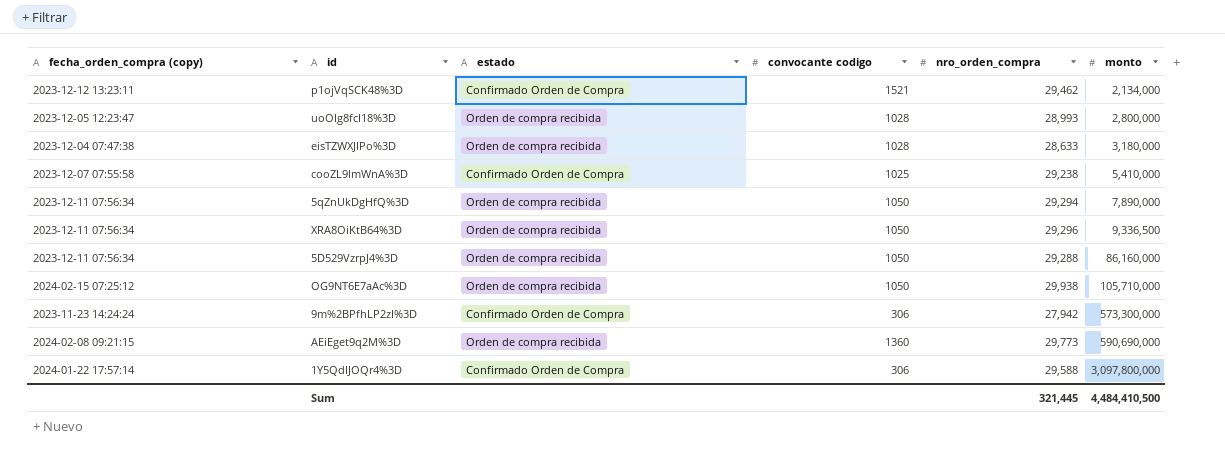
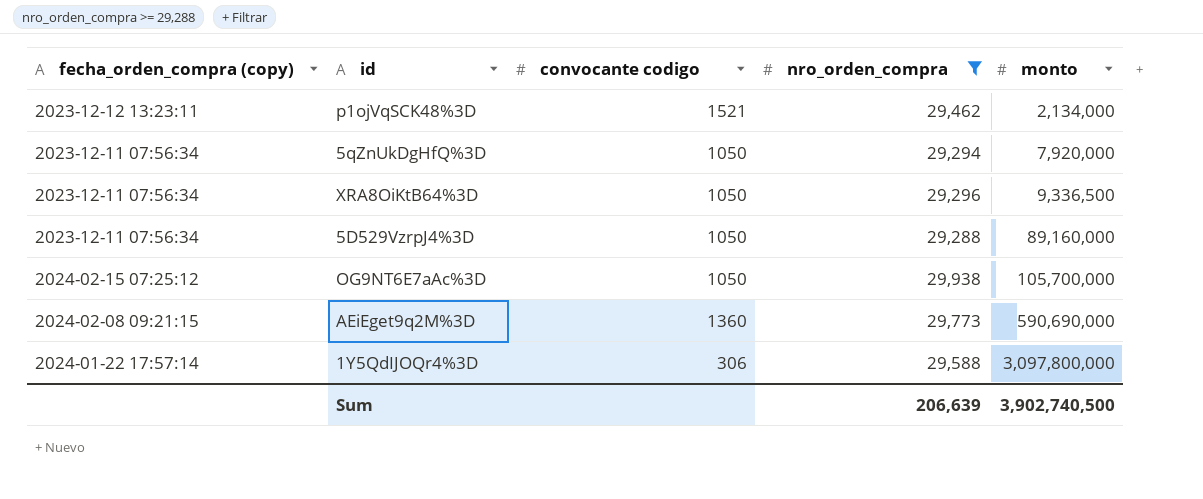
filter: none -> nro_orden_compra >= 29,288
column estado | position: 3 -> none
5qZnUkDgHfQ%3D | monto: 7,890,000 -> 7,920,000
5D529VzrpJ4%3D | monto: 86,160,000 -> 89,160,000
OG9NT6E7aAc%3D | monto: 105,710,000 -> 105,700,000
Sum | nro_orden_compra: 321,445 -> 206,639
Sum | monto: 4,484,410,500 -> 3,902,740,500

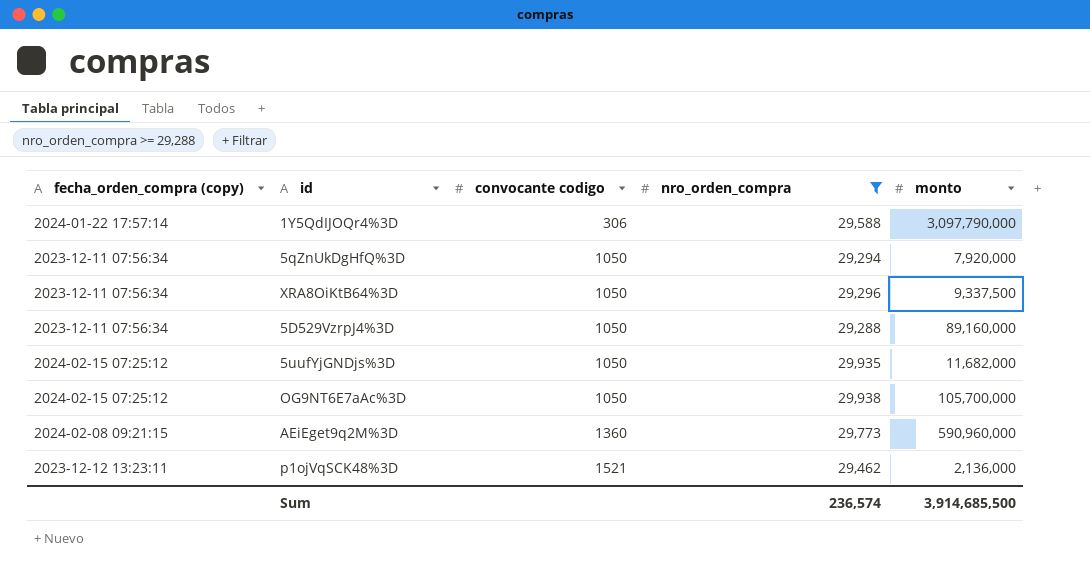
row order: monto ascending -> convocante codigo ascending
1Y5QdIJOQr4%3D | monto: 3,097,800,000 -> 3,097,790,000
XRA8OiKtB64%3D | monto: 9,336,500 -> 9,337,500
row 5uufYjGNDjs%3D: none -> 2024-02-15 07:25:12 | 1050 | 29,935 | 11,682,000
AEiEget9q2M%3D | monto: 590,690,000 -> 590,960,000
p1ojVqSCK48%3D | monto: 2,134,000 -> 2,136,000
Sum | nro_orden_compra: 206,639 -> 236,574
Sum | monto: 3,902,740,500 -> 3,914,685,500

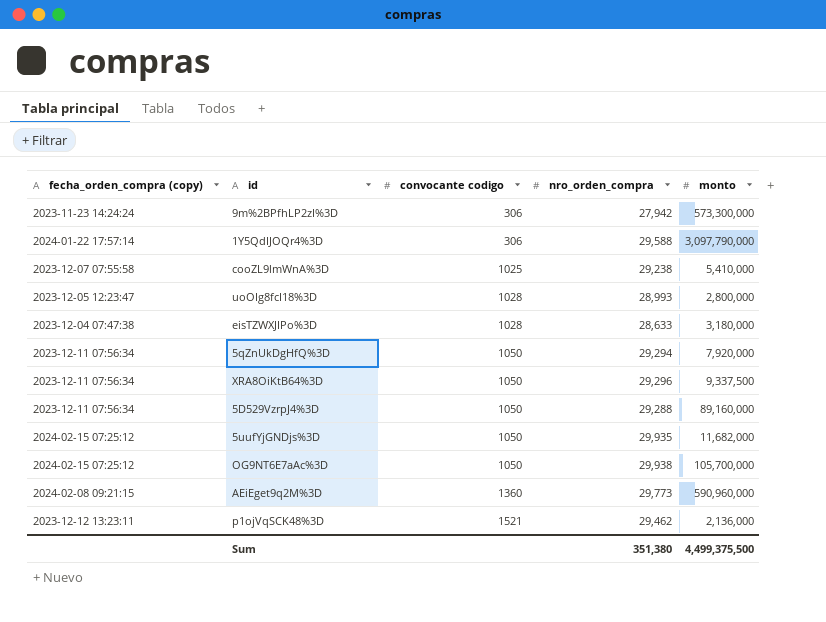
filter: nro_orden_compra >= 29,288 -> none
Sum | nro_orden_compra: 236,574 -> 351,380
Sum | monto: 3,914,685,500 -> 4,499,375,500

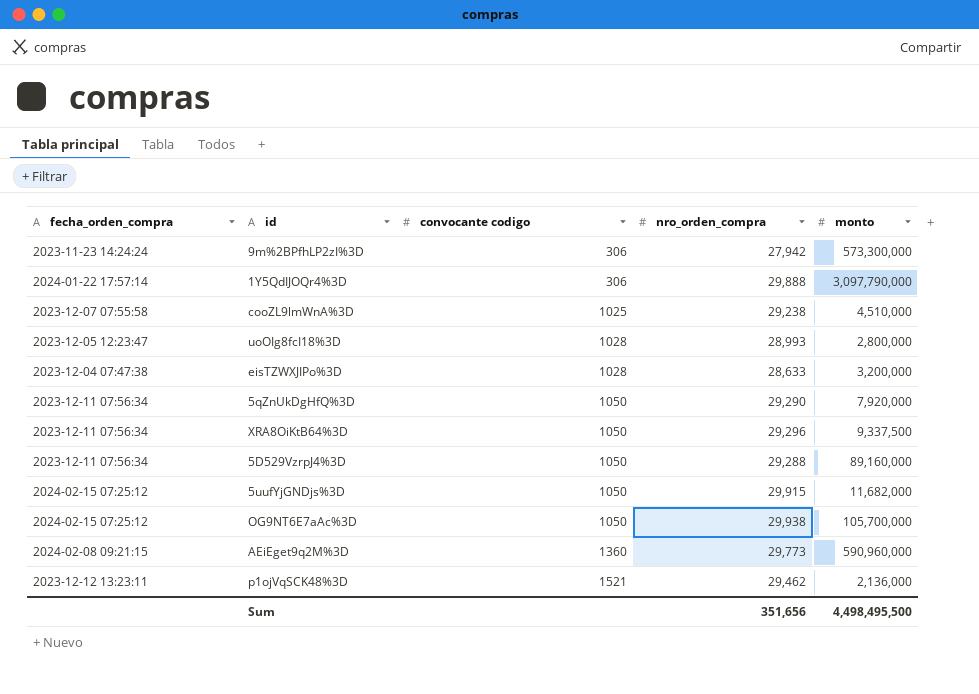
column name: fecha_orden_compra (copy) -> fecha_orden_compra
1Y5QdIJOQr4%3D | nro_orden_compra: 29,588 -> 29,888
cooZL9lmWnA%3D | monto: 5,410,000 -> 4,510,000
eisTZWXJIPo%3D | monto: 3,180,000 -> 3,200,000
5qZnUkDgHfQ%3D | nro_orden_compra: 29,294 -> 29,290
5uufYjGNDjs%3D | nro_orden_compra: 29,935 -> 29,915
Sum | nro_orden_compra: 351,380 -> 351,656
Sum | monto: 4,499,375,500 -> 4,498,495,500

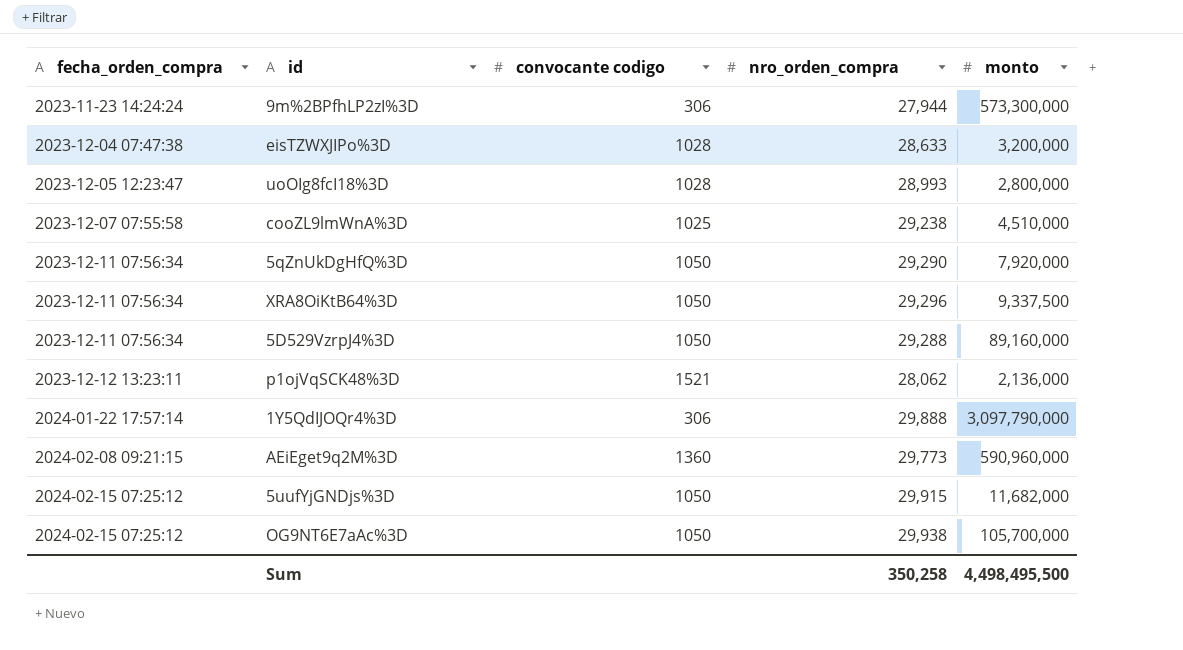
row order: convocante codigo ascending -> fecha_orden_compra ascending
9m%2BPfhLP2zI%3D | nro_orden_compra: 27,942 -> 27,944
p1ojVqSCK48%3D | nro_orden_compra: 29,462 -> 28,062
Sum | nro_orden_compra: 351,656 -> 350,258

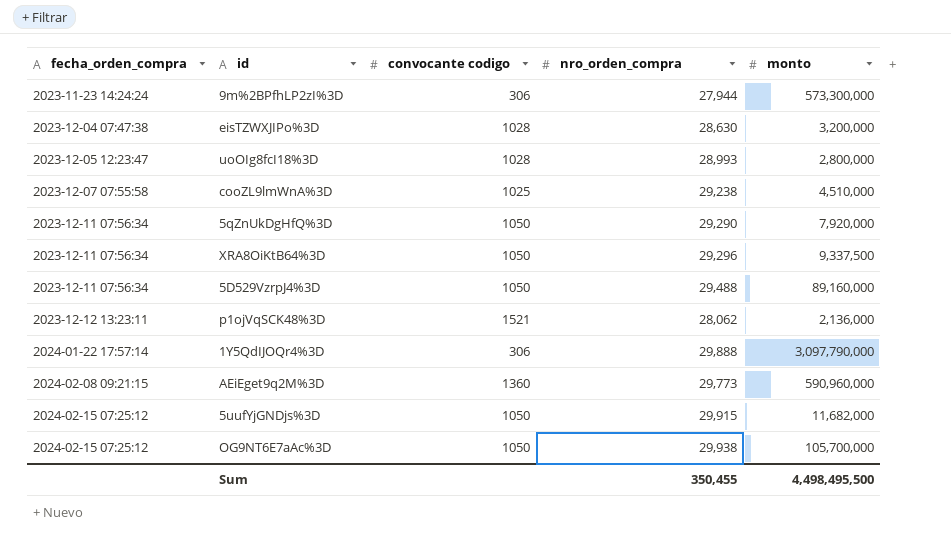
eisTZWXJIPo%3D | nro_orden_compra: 28,633 -> 28,630
5D529VzrpJ4%3D | nro_orden_compra: 29,288 -> 29,488
Sum | nro_orden_compra: 350,258 -> 350,455

